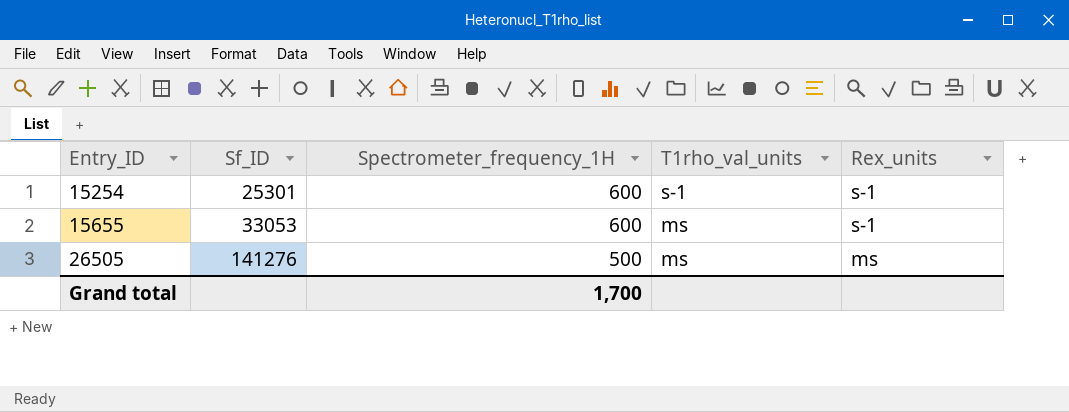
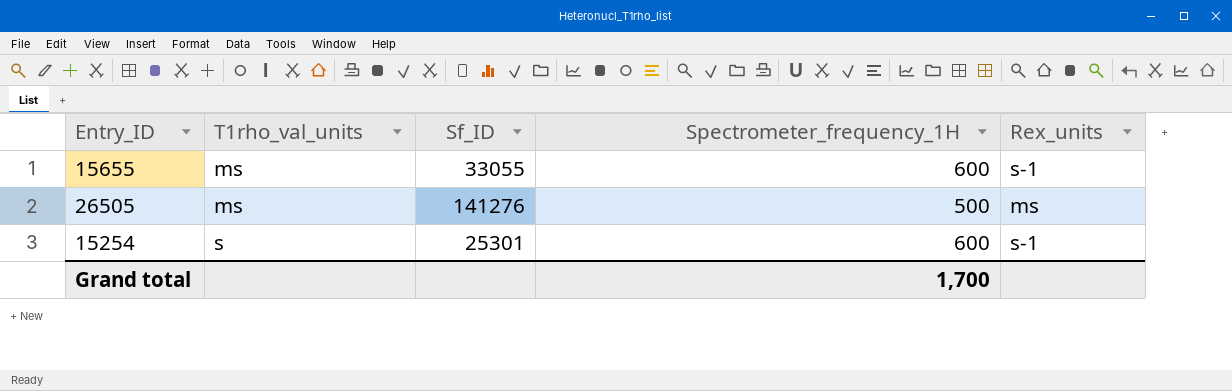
row order: Entry_ID ascending -> T1rho_val_units ascending
column T1rho_val_units | position: 4 -> 2
15655 | Sf_ID: 33053 -> 33055
15254 | T1rho_val_units: s-1 -> s

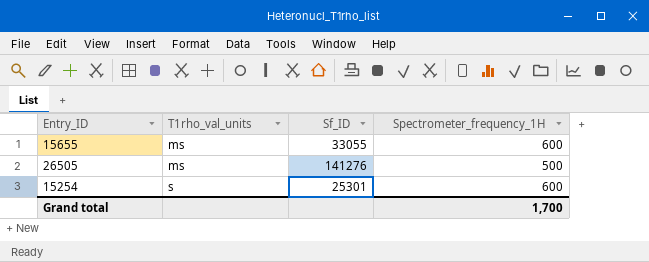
column Rex_units | position: 5 -> none

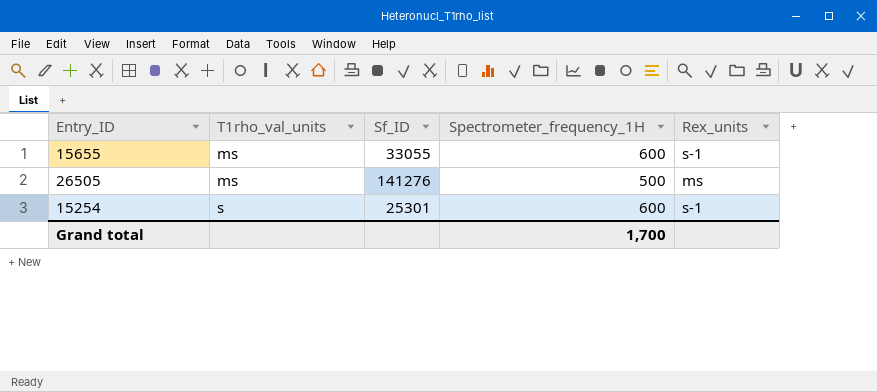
column Rex_units | position: none -> 5

